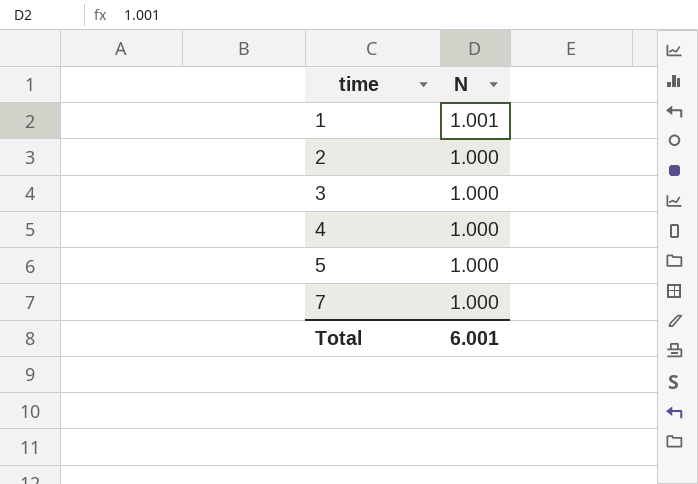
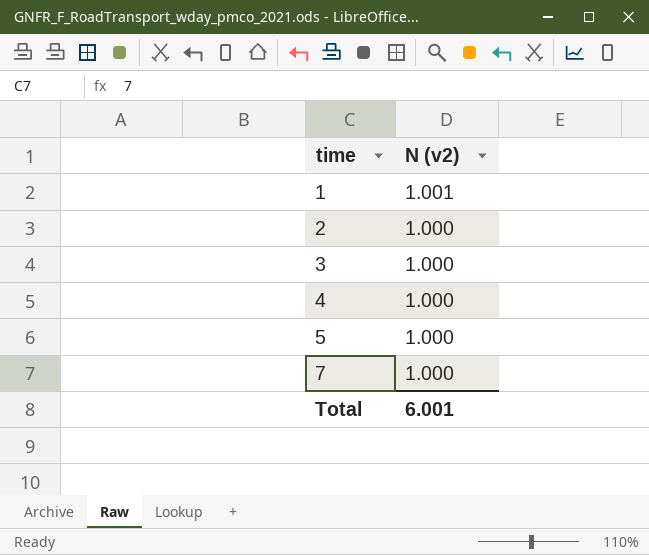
column name: N -> N (v2)

